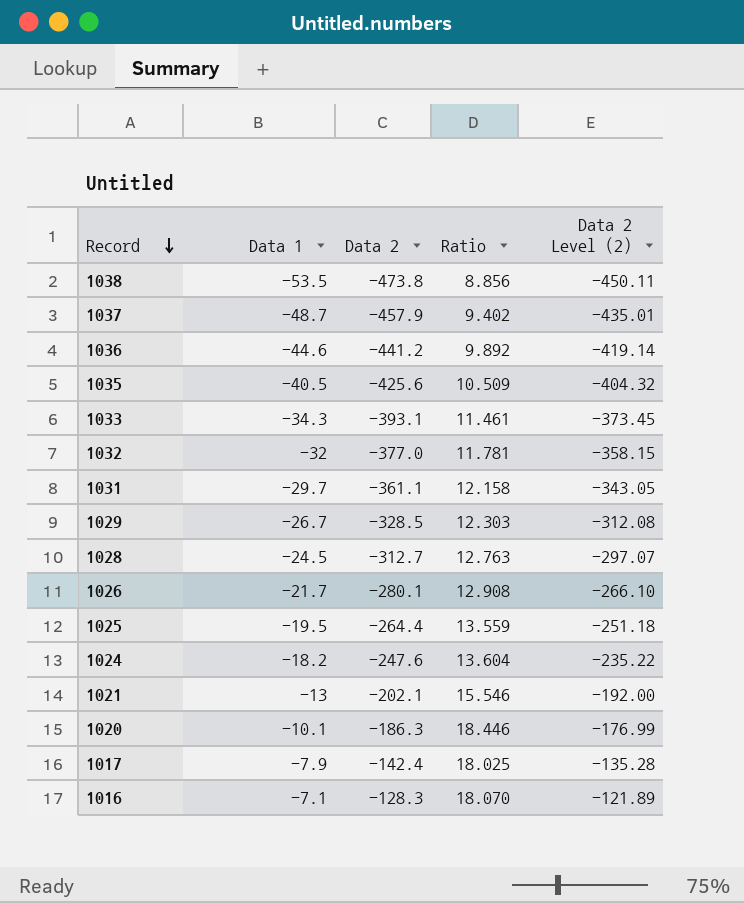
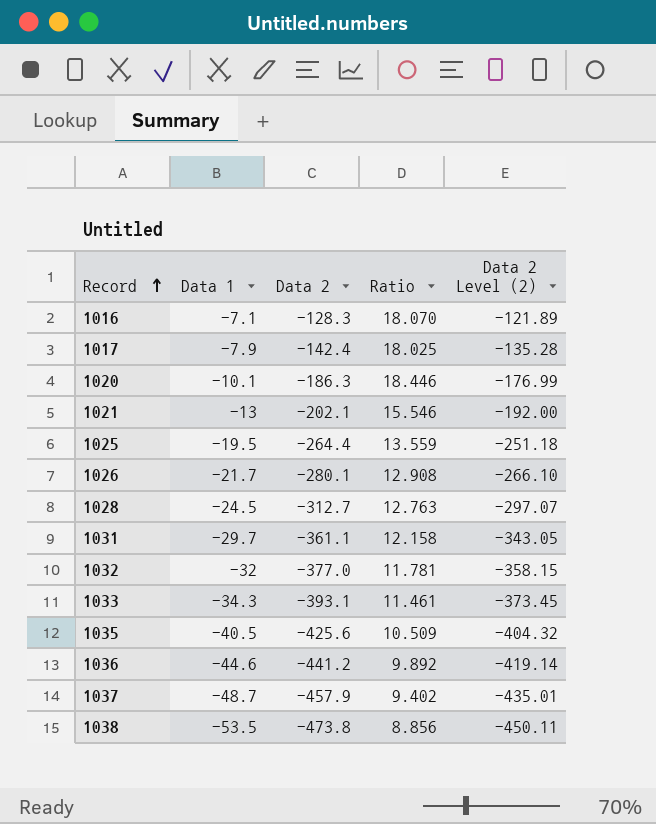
row order: Record descending -> Record ascending
row 1029: -26.7 | -328.5 | 12.303 | -312.08 -> none
row 1024: -18.2 | -247.6 | 13.604 | -235.22 -> none

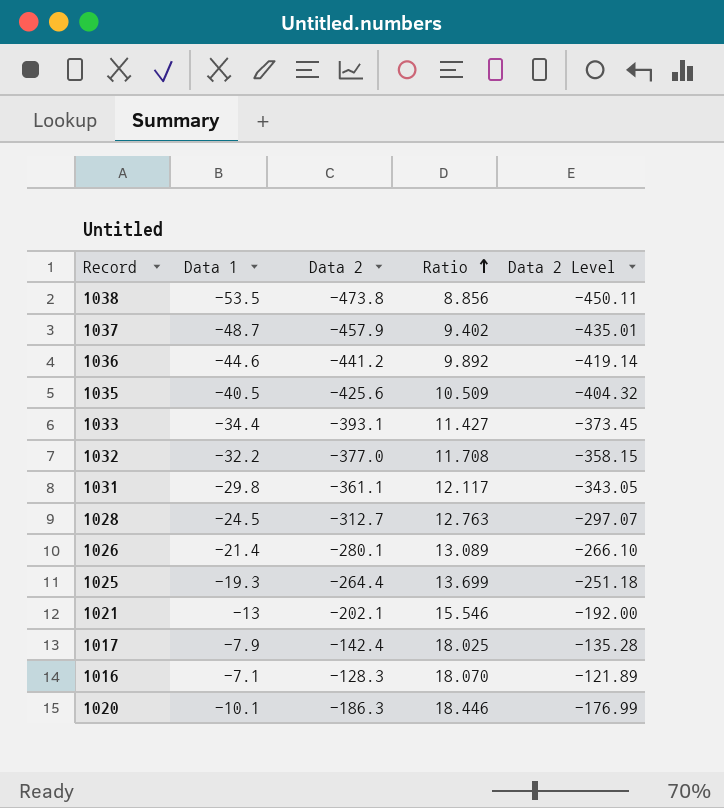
row order: Record ascending -> Ratio ascending
column name: Data 2 Level (2) -> Data 2 Level
1033 | Data 1: -34.3 -> -34.4
1033 | Ratio: 11.461 -> 11.427
1032 | Data 1: -32 -> -32.2
1032 | Ratio: 11.781 -> 11.708
1031 | Data 1: -29.7 -> -29.8
1031 | Ratio: 12.158 -> 12.117
1026 | Data 1: -21.7 -> -21.4
1026 | Ratio: 12.908 -> 13.089
1025 | Data 1: -19.5 -> -19.3
1025 | Ratio: 13.559 -> 13.699

